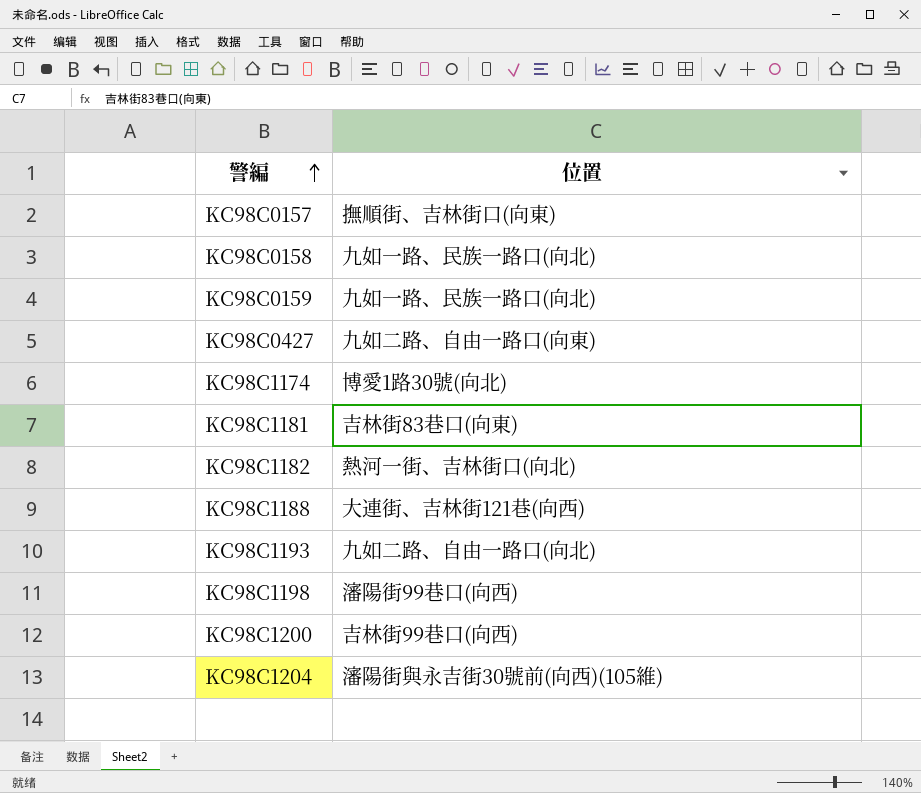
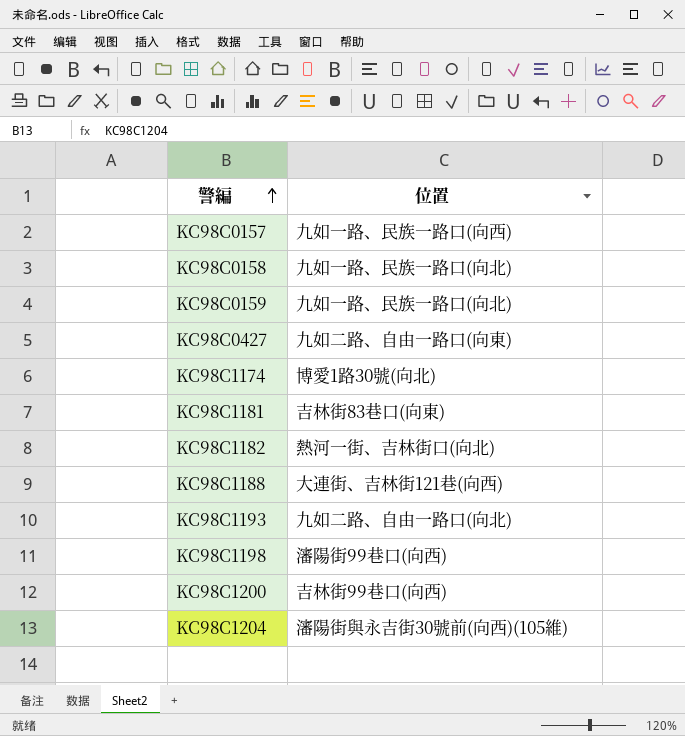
KC98C0157 | 位置: 撫順街、吉林街口(向東) -> 九如一路、民族一路口(向西)

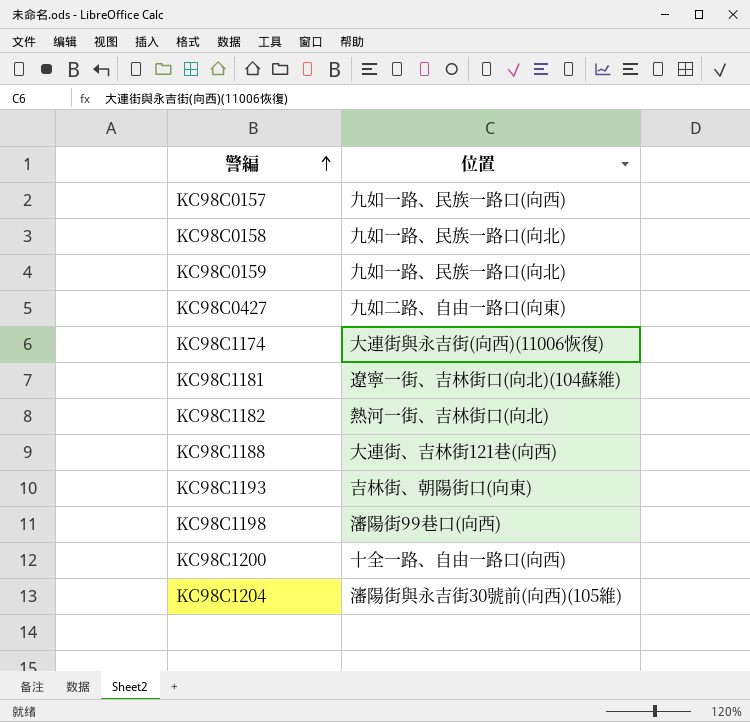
KC98C1174 | 位置: 博愛1路30號(向北) -> 大連街與永吉街(向西)(11006恢復)
KC98C1181 | 位置: 吉林街83巷口(向東) -> 遼寧一街、吉林街口(向北)(104蘇維)
KC98C1193 | 位置: 九如二路、自由一路口(向北) -> 吉林街、朝陽街口(向東)
KC98C1200 | 位置: 吉林街99巷口(向西) -> 十全一路、自由一路口(向西)

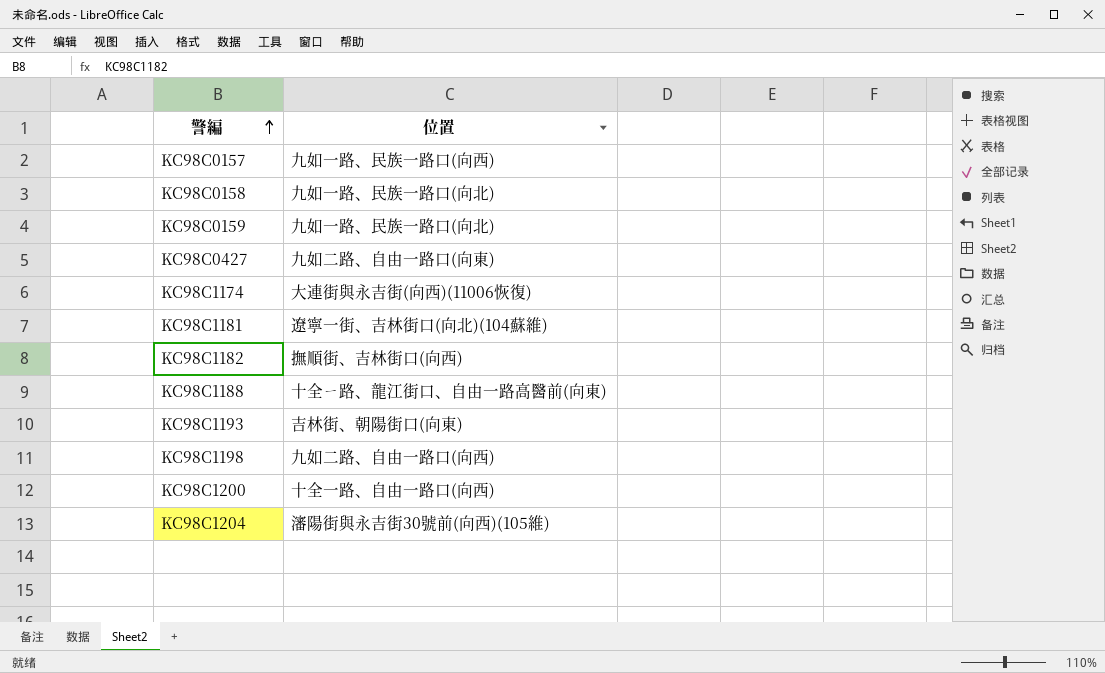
KC98C1182 | 位置: 熱河一街、吉林街口(向北) -> 撫順街、吉林街口(向西)
KC98C1188 | 位置: 大連街、吉林街121巷(向西) -> 十全ㄧ路、龍江街口、自由一路高醫前(向東)
KC98C1198 | 位置: 瀋陽街99巷口(向西) -> 九如二路、自由一路口(向西)

